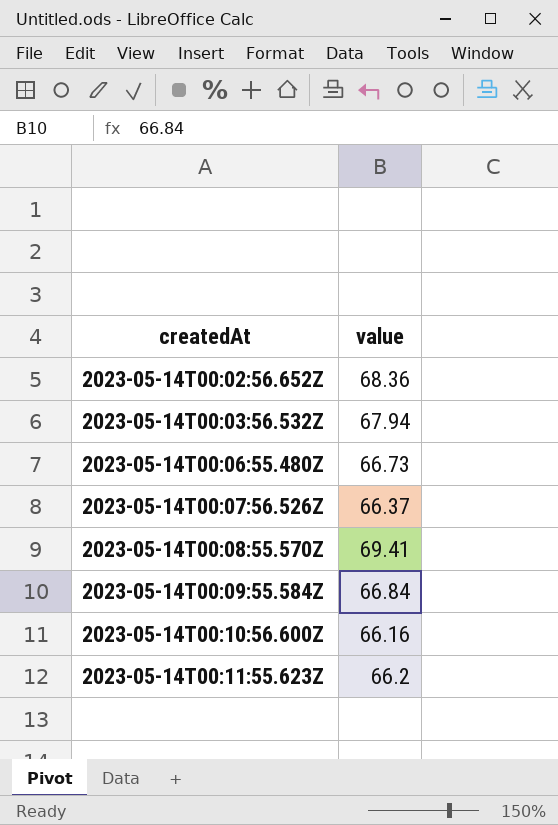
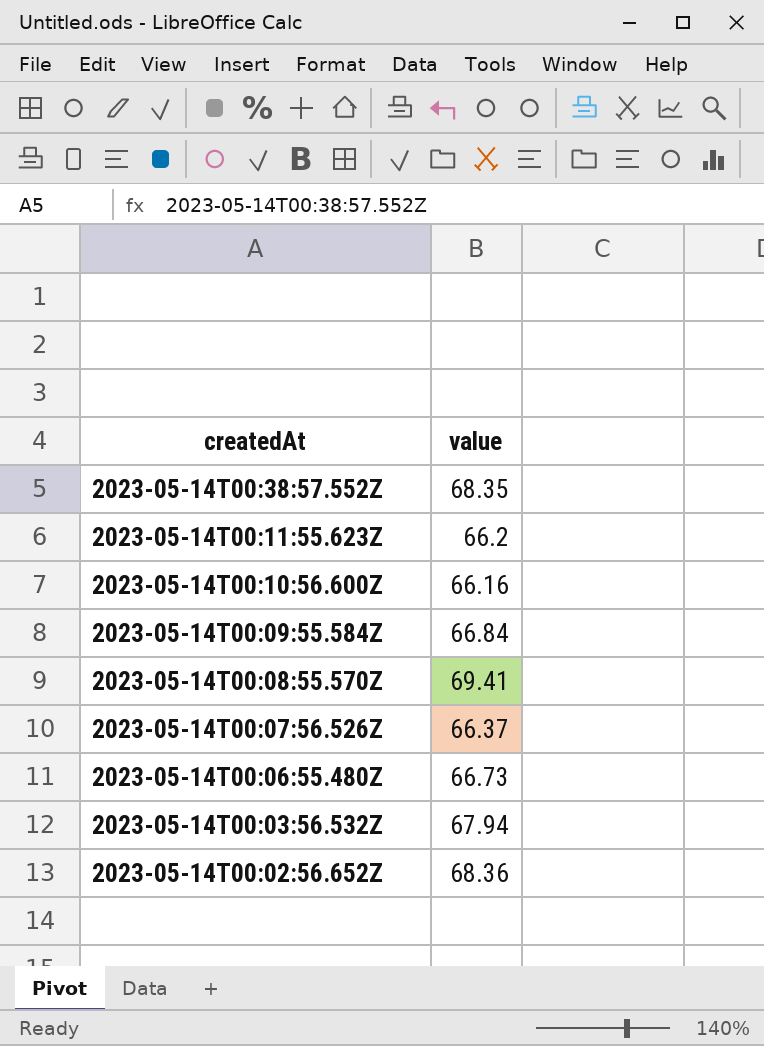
row order: createdAt ascending -> createdAt descending
row 2023-05-14T00:38:57.552Z: none -> 68.35

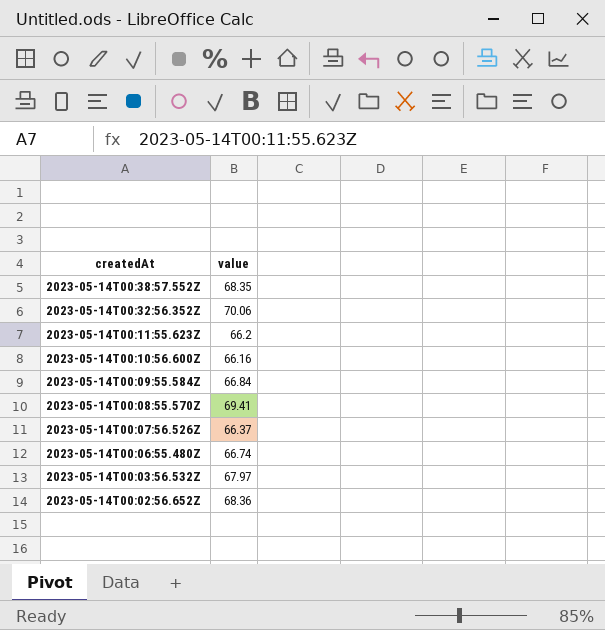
row 2023-05-14T00:32:56.352Z: none -> 70.06
2023-05-14T00:06:55.480Z | value: 66.73 -> 66.74
2023-05-14T00:03:56.532Z | value: 67.94 -> 67.97

